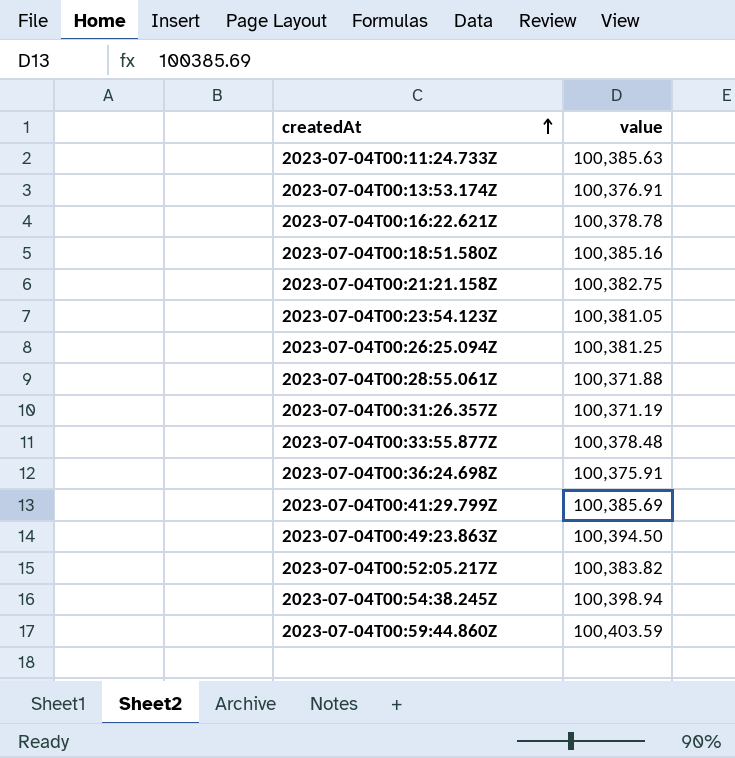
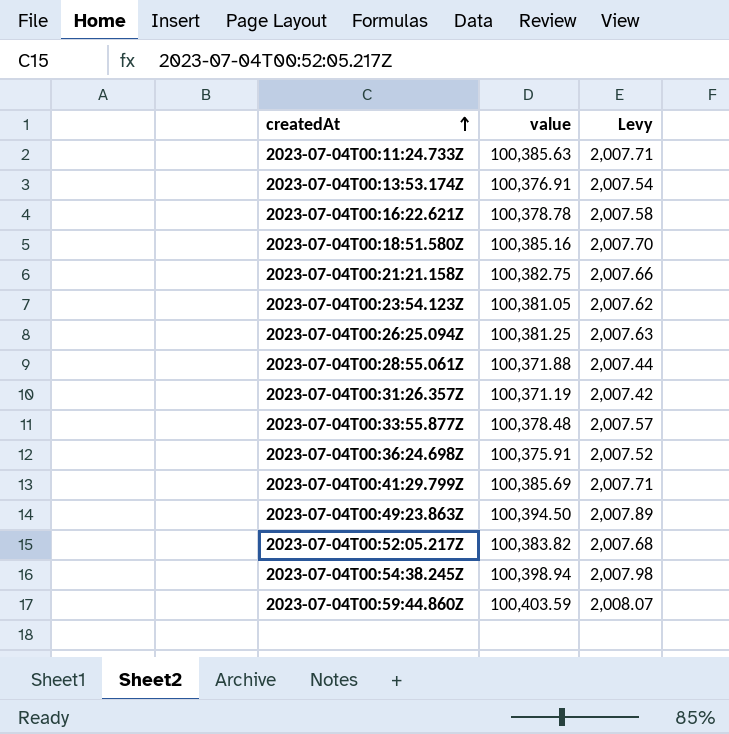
column Levy | formula: none -> [value] * 0.02

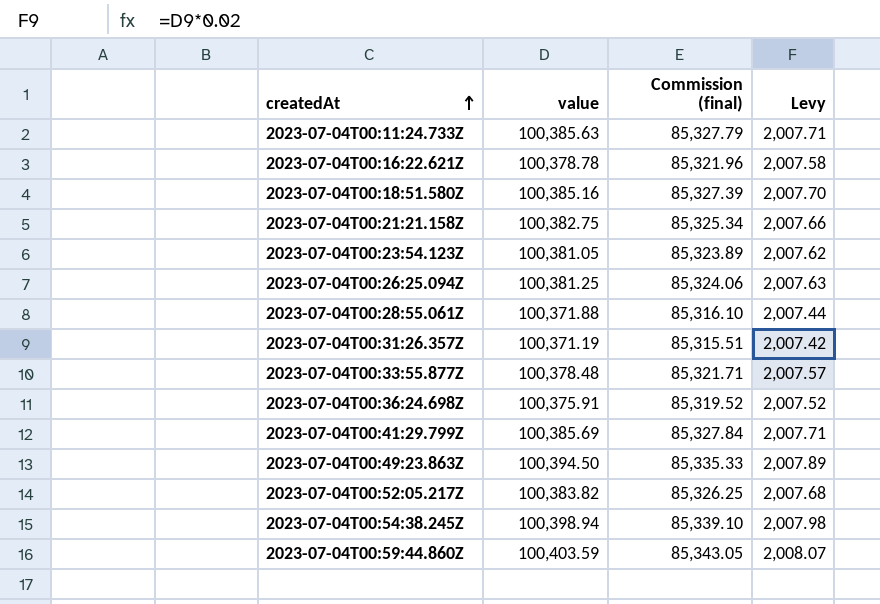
column Commission (final) | formula: none -> [value] * 0.85
row 2023-07-04T00:13:53.174Z: 100,376.91 | 2,007.54 -> none

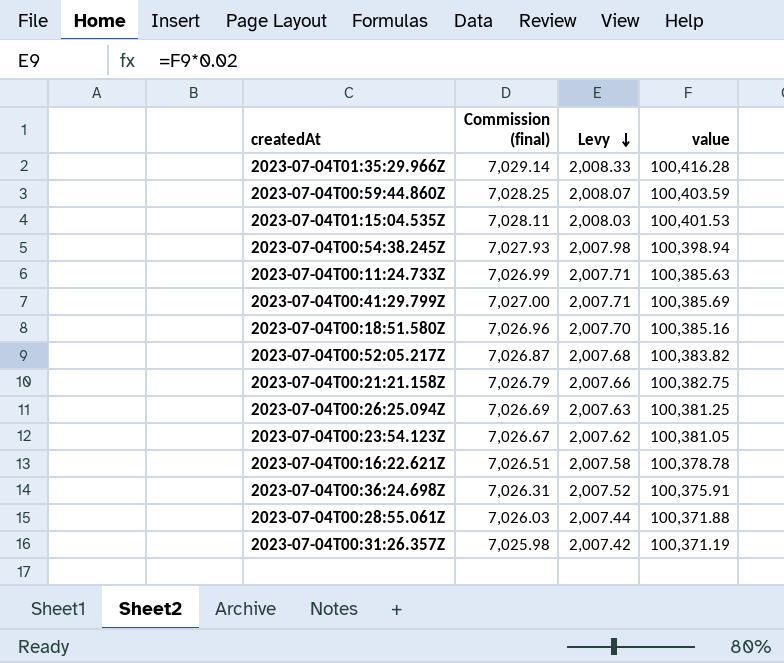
row order: createdAt ascending -> Levy descending
column Commission (final) | formula: [value] * 0.85 -> [value] * 0.07
column value | position: 2 -> 4
row 2023-07-04T00:33:55.877Z: 100,378.48 | 85,321.71 | 2,007.57 -> none
row 2023-07-04T00:49:23.863Z: 100,394.50 | 85,335.33 | 2,007.89 -> none
row 2023-07-04T01:35:29.966Z: none -> 7,029.14 | 2,008.33 | 100,416.28
row 2023-07-04T01:15:04.535Z: none -> 7,028.11 | 2,008.03 | 100,401.53

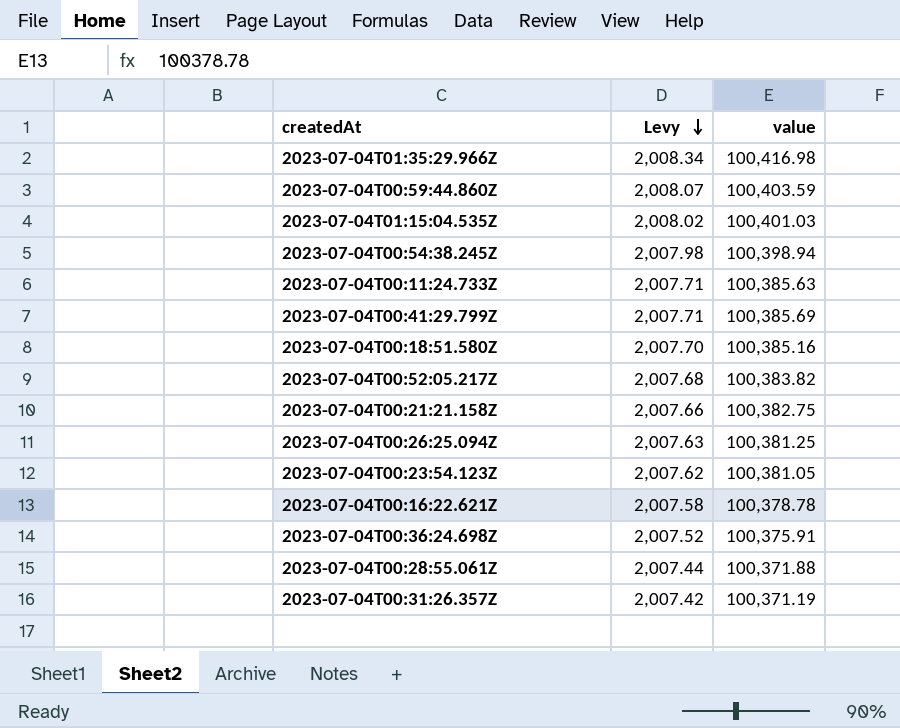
column Commission (final) | formula: [value] * 0.07 -> none
2023-07-04T01:35:29.966Z | Levy: 2,008.33 -> 2,008.34
2023-07-04T01:35:29.966Z | value: 100,416.28 -> 100,416.98
2023-07-04T01:15:04.535Z | Levy: 2,008.03 -> 2,008.02
2023-07-04T01:15:04.535Z | value: 100,401.53 -> 100,401.03

